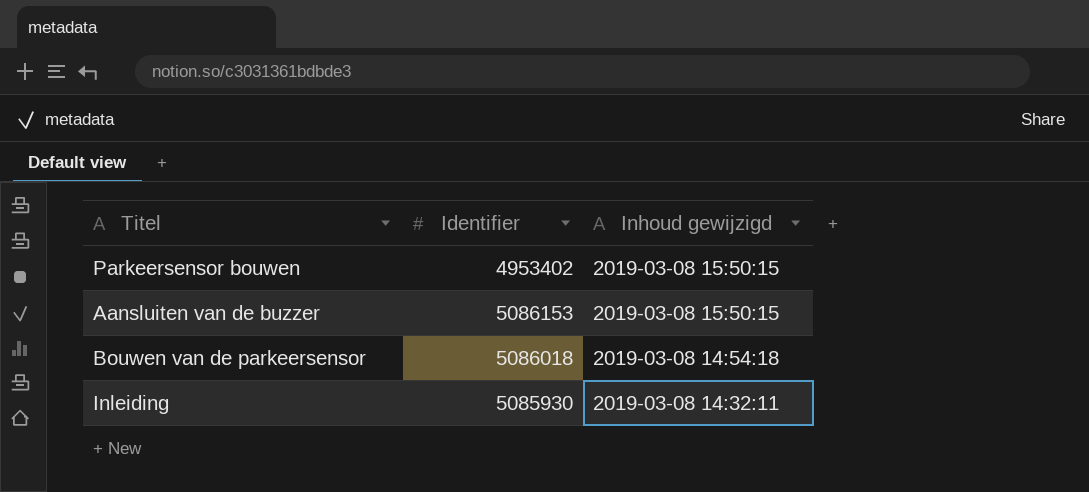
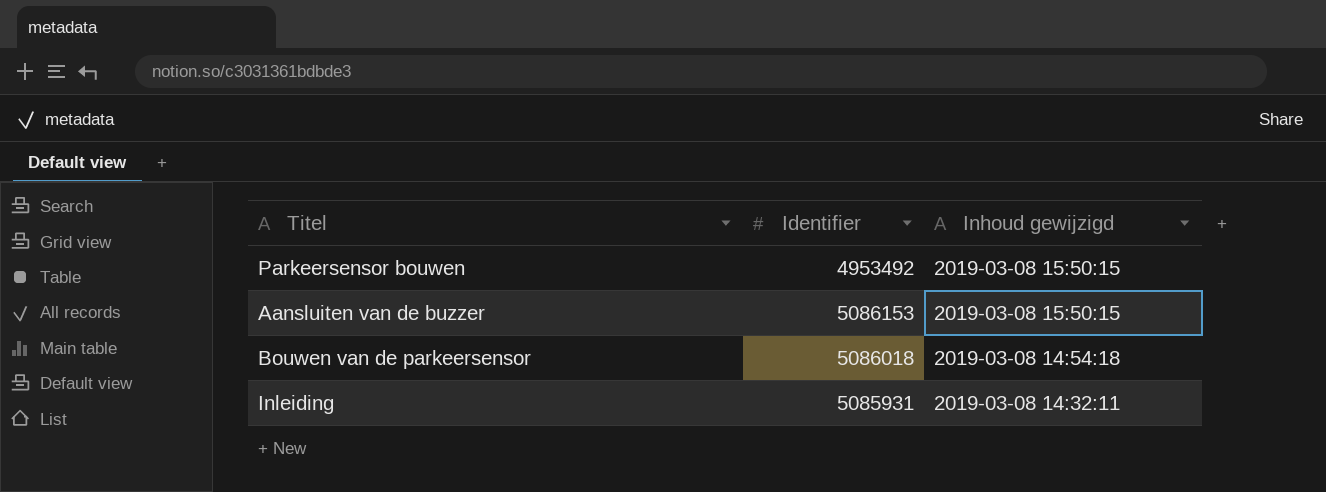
Parkeersensor bouwen | Identifier: 4953402 -> 4953492
Inleiding | Identifier: 5085930 -> 5085931

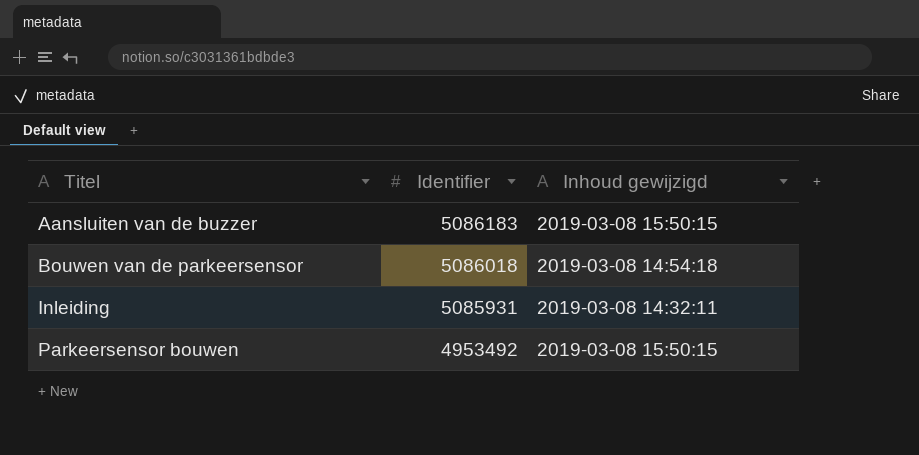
row order: Inhoud gewijzigd descending -> Titel ascending
Aansluiten van de buzzer | Identifier: 5086153 -> 5086183

